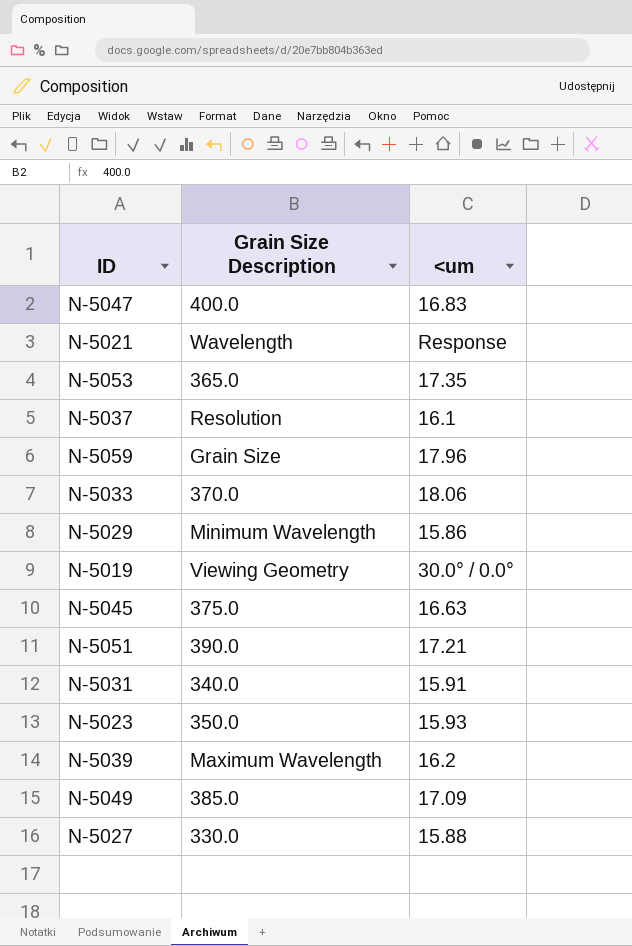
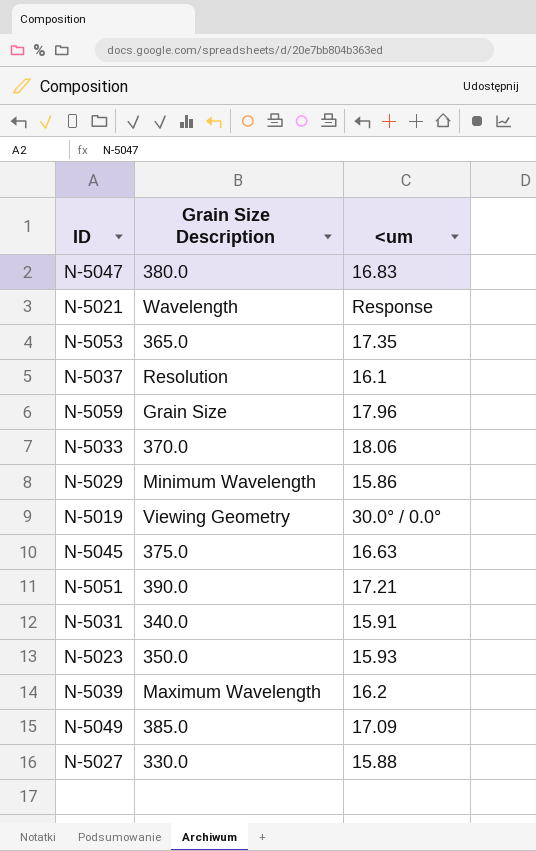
N-5047 | Grain Size Description: 400.0 -> 380.0

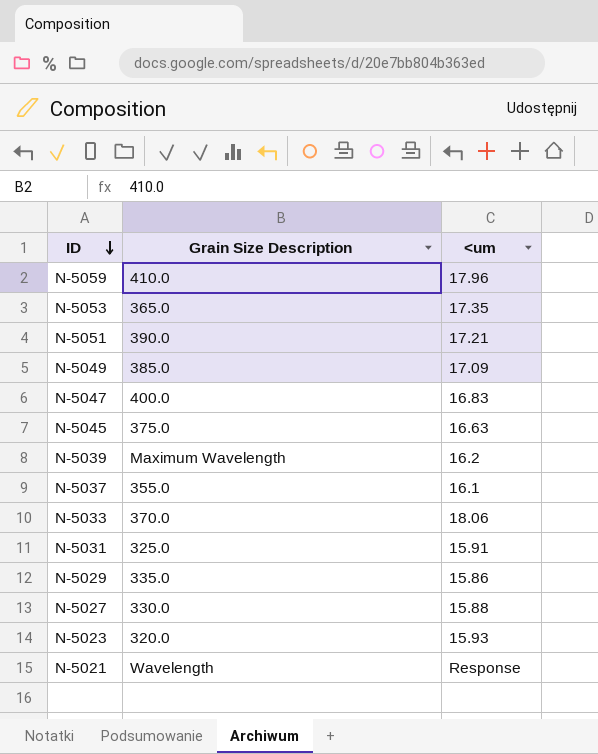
row order: none -> ID descending
row N-5019: Viewing Geometry | 30.0° / 0.0° -> none
N-5059 | Grain Size Description: Grain Size -> 410.0
N-5047 | Grain Size Description: 380.0 -> 400.0
N-5037 | Grain Size Description: Resolution -> 355.0
N-5031 | Grain Size Description: 340.0 -> 325.0
N-5029 | Grain Size Description: Minimum Wavelength -> 335.0
N-5023 | Grain Size Description: 350.0 -> 320.0

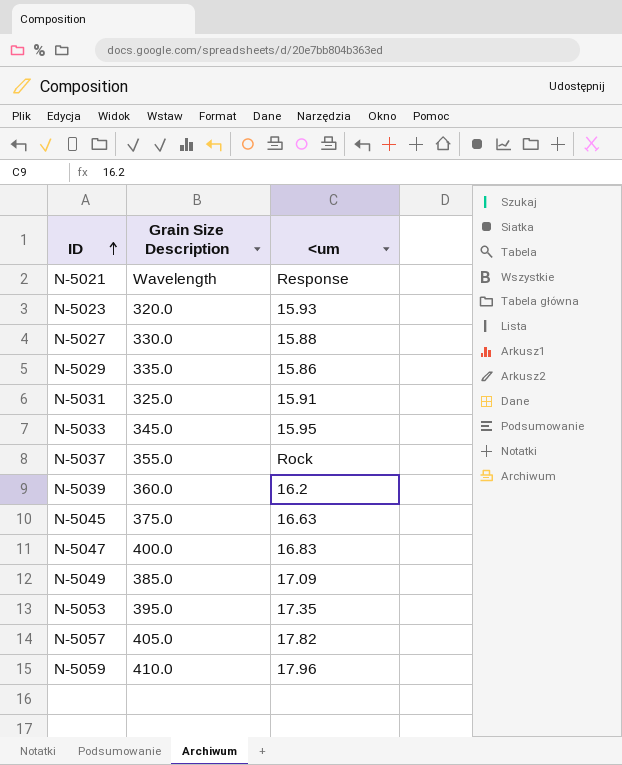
row order: ID descending -> ID ascending
row N-5051: 390.0 | 17.21 -> none
N-5033 | Grain Size Description: 370.0 -> 345.0
N-5033 | <um: 18.06 -> 15.95
N-5037 | <um: 16.1 -> Rock
N-5039 | Grain Size Description: Maximum Wavelength -> 360.0
N-5053 | Grain Size Description: 365.0 -> 395.0
row N-5057: none -> 405.0 | 17.82

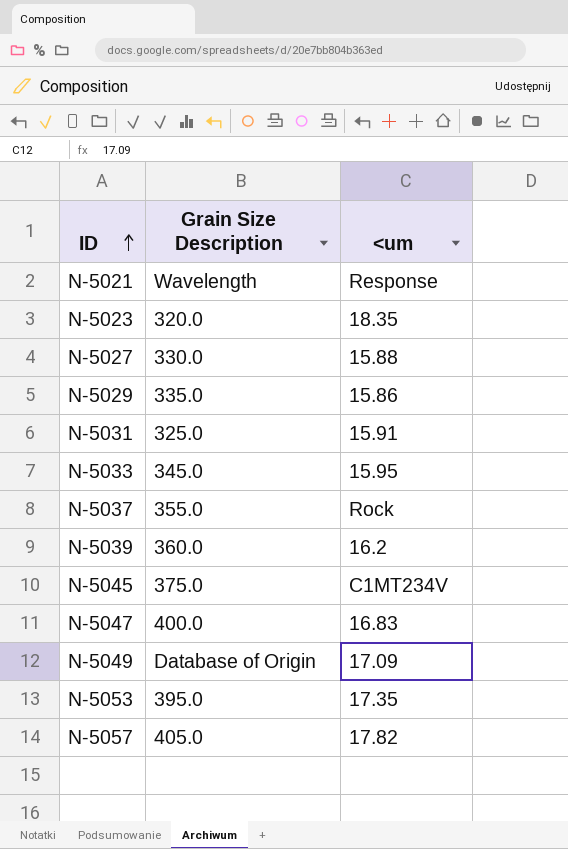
row N-5059: 410.0 | 17.96 -> none
N-5023 | <um: 15.93 -> 18.35
N-5045 | <um: 16.63 -> C1MT234V
N-5049 | Grain Size Description: 385.0 -> Database of Origin

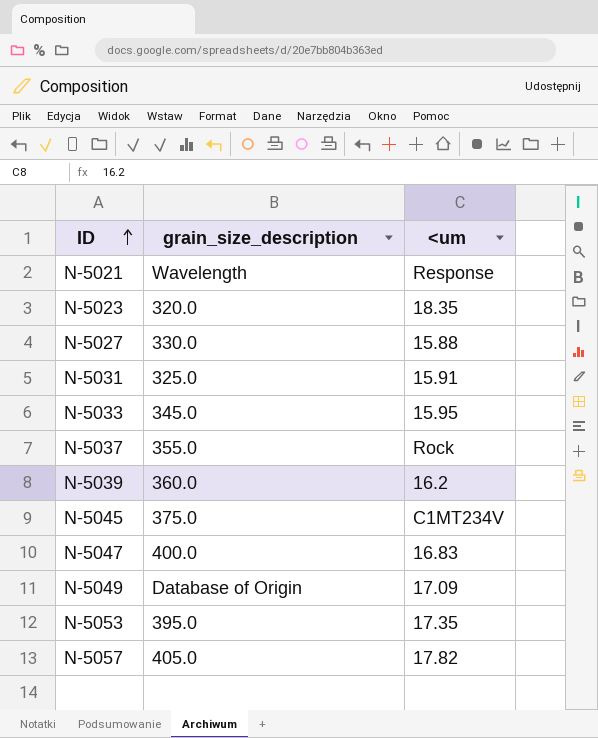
column name: Grain Size Description -> grain_size_description
row N-5029: 335.0 | 15.86 -> none

